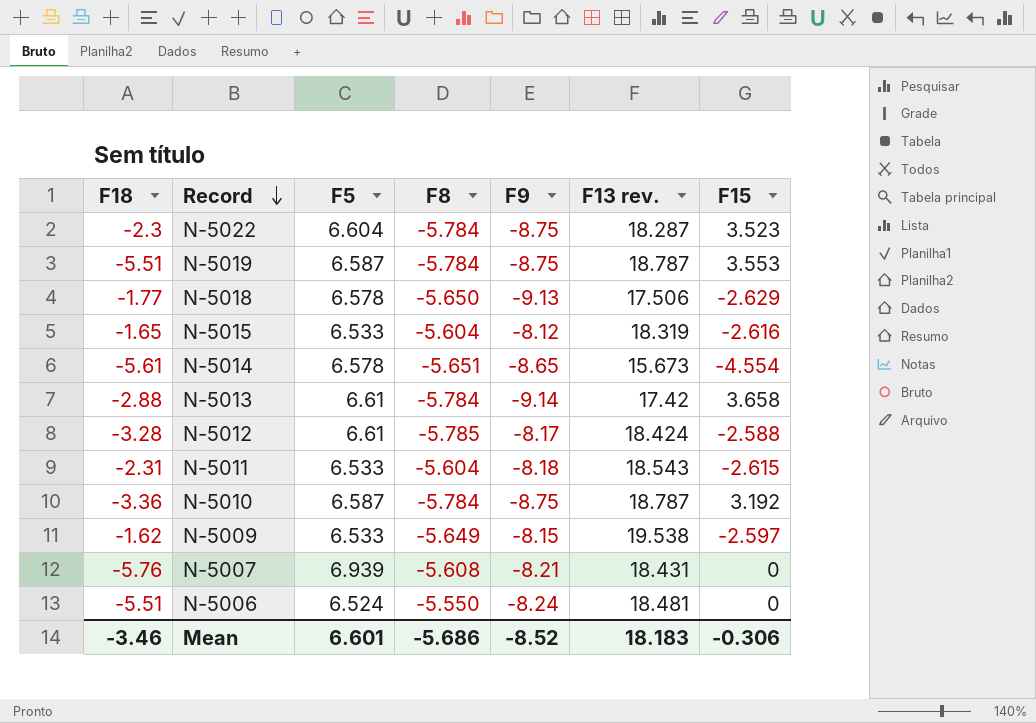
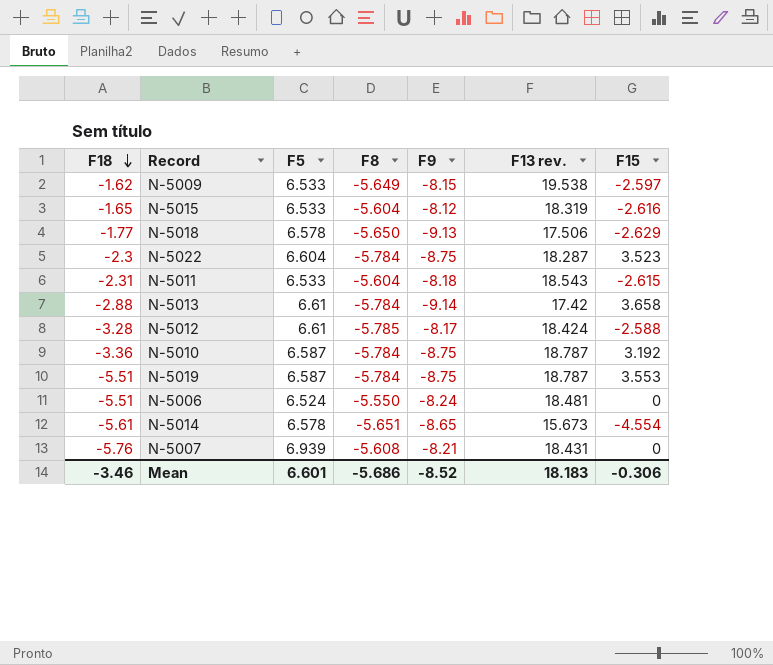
row order: Record descending -> F18 descending

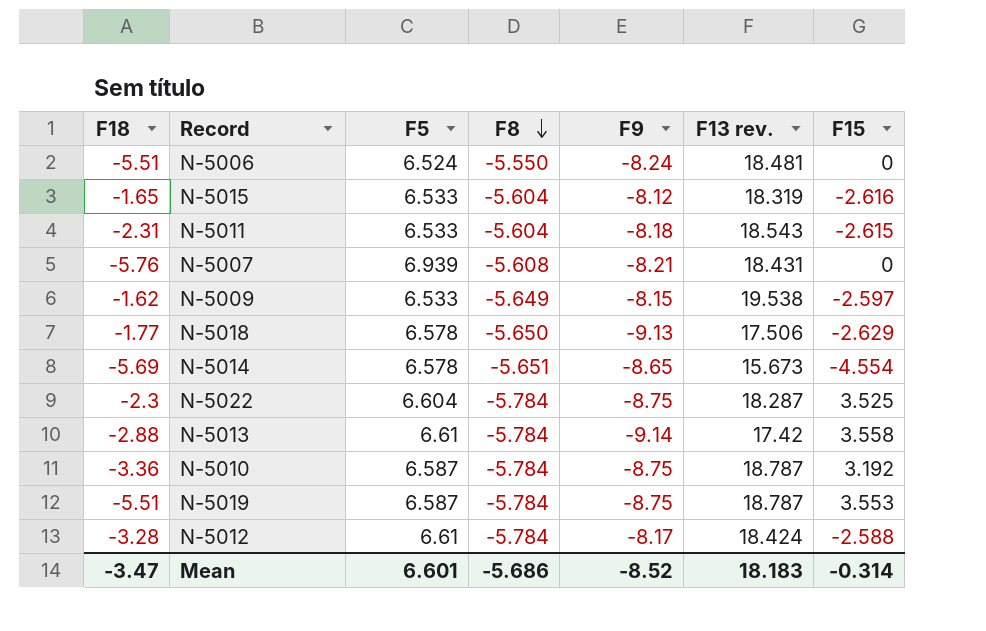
row order: F18 descending -> F8 descending
N-5014 | F18: -5.61 -> -5.69
N-5022 | F15: 3.523 -> 3.525
N-5013 | F15: 3.658 -> 3.558
N-5012 | F8: -5.785 -> -5.784
Mean | F18: -3.46 -> -3.47
Mean | F15: -0.306 -> -0.314

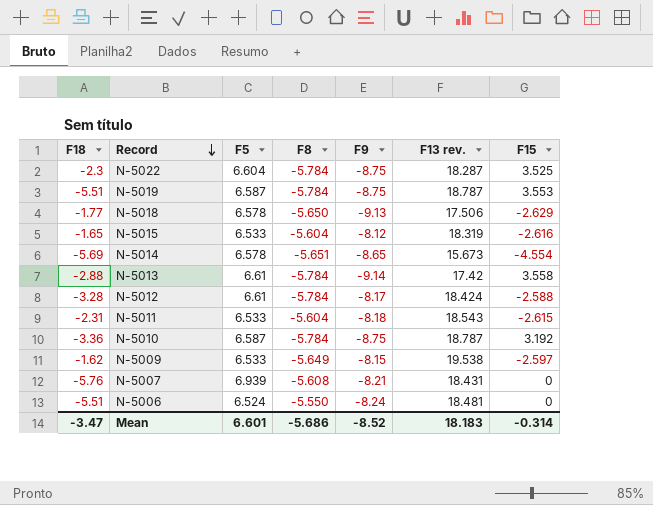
row order: F8 descending -> Record descending

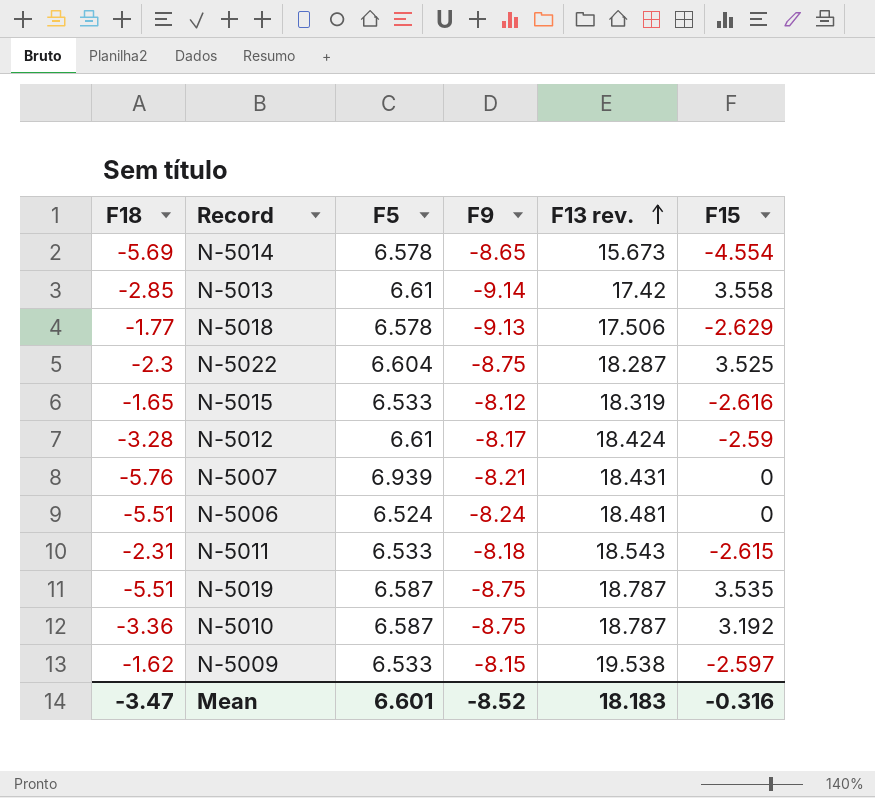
row order: Record descending -> F13 rev. ascending
column F8 | position: 4 -> none
N-5013 | F18: -2.88 -> -2.85
N-5012 | F15: -2.588 -> -2.59
N-5019 | F15: 3.553 -> 3.535
Mean | F15: -0.314 -> -0.316

